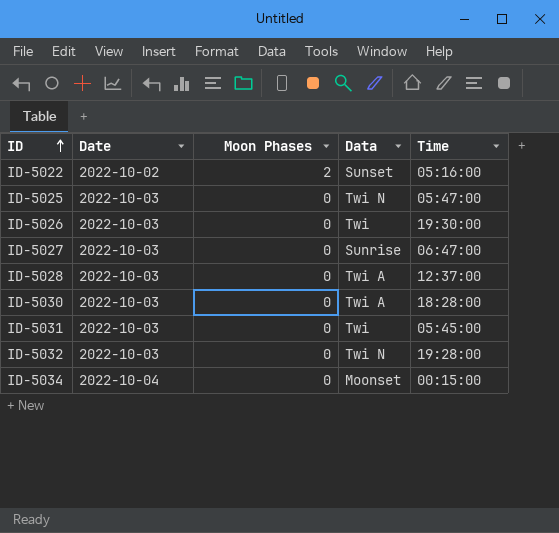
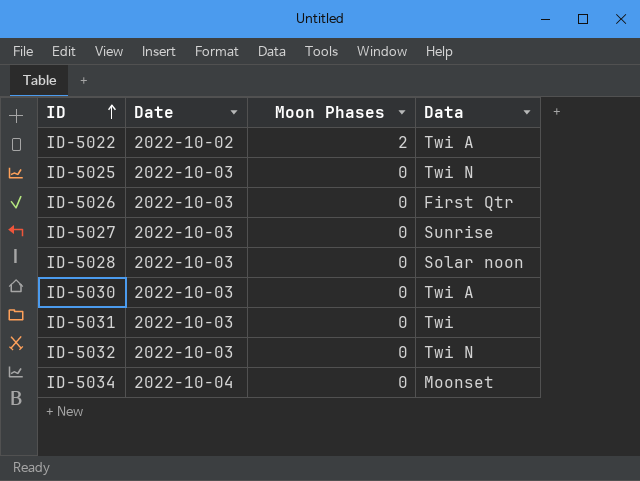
column Time | position: 5 -> none
ID-5022 | Data: Sunset -> Twi A
ID-5026 | Data: Twi -> First Qtr
ID-5028 | Data: Twi A -> Solar noon

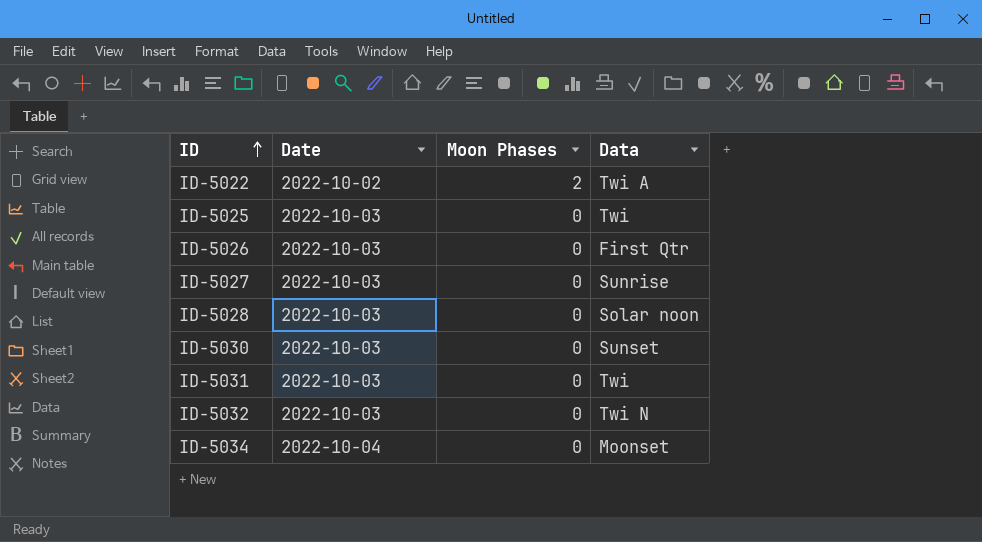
ID-5025 | Data: Twi N -> Twi
ID-5030 | Data: Twi A -> Sunset

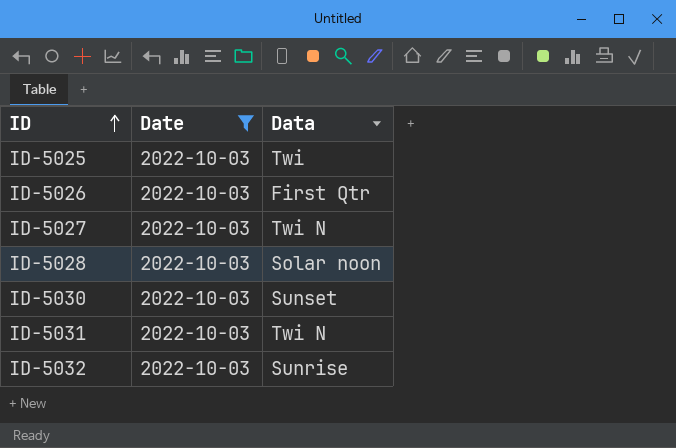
filter: none -> Date = 2022-10-03
column Moon Phases | position: 3 -> none
ID-5027 | Data: Sunrise -> Twi N
ID-5031 | Data: Twi -> Twi N
ID-5032 | Data: Twi N -> Sunrise

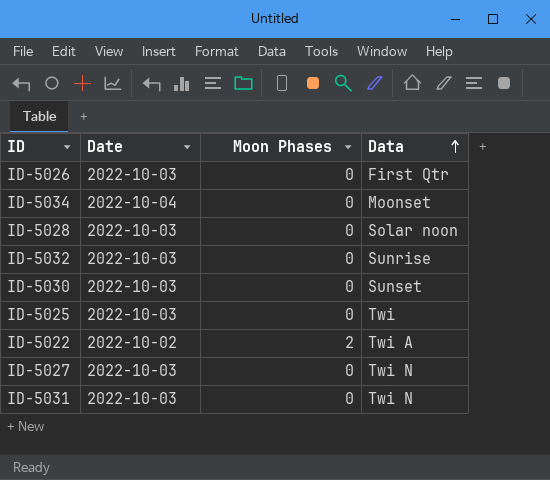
filter: Date = 2022-10-03 -> none
row order: ID ascending -> Data ascending
column Moon Phases | position: none -> 3

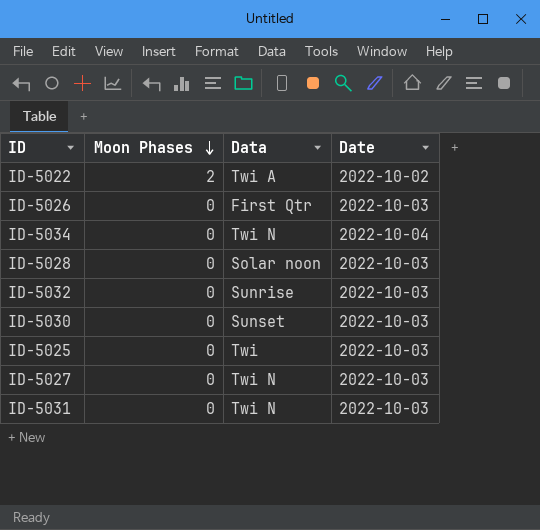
row order: Data ascending -> Moon Phases descending
column Date | position: 2 -> 4
ID-5034 | Data: Moonset -> Twi N

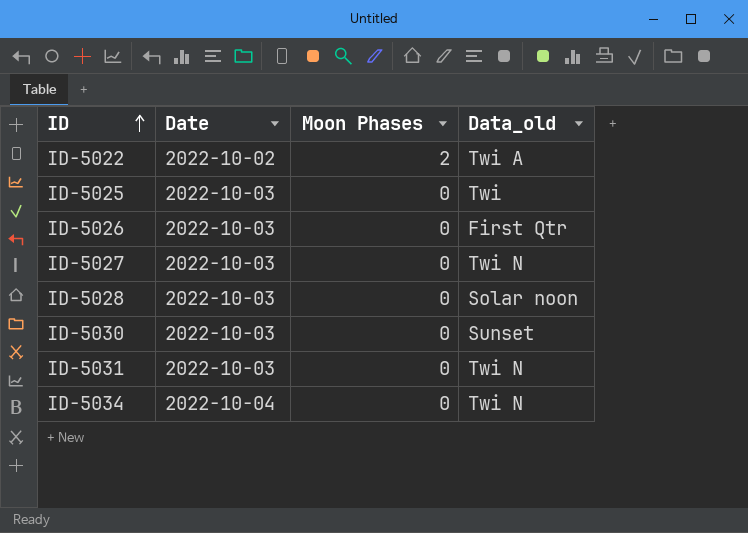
row order: Moon Phases descending -> ID ascending
column Date | position: 4 -> 2
column name: Data -> Data_old
row ID-5032: 0 | Sunrise | 2022-10-03 -> none

